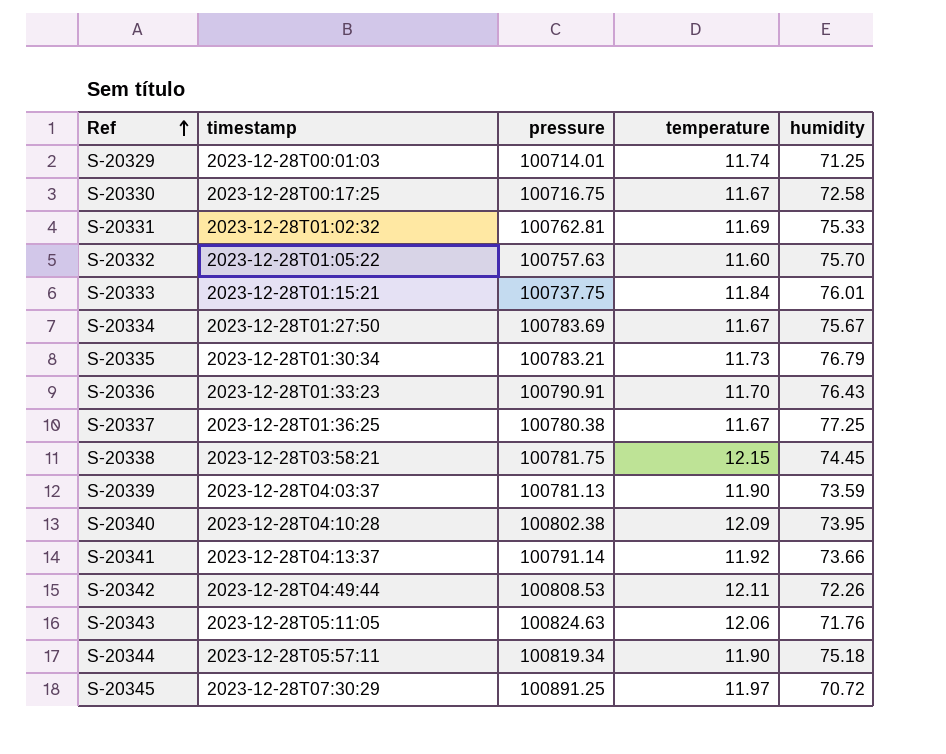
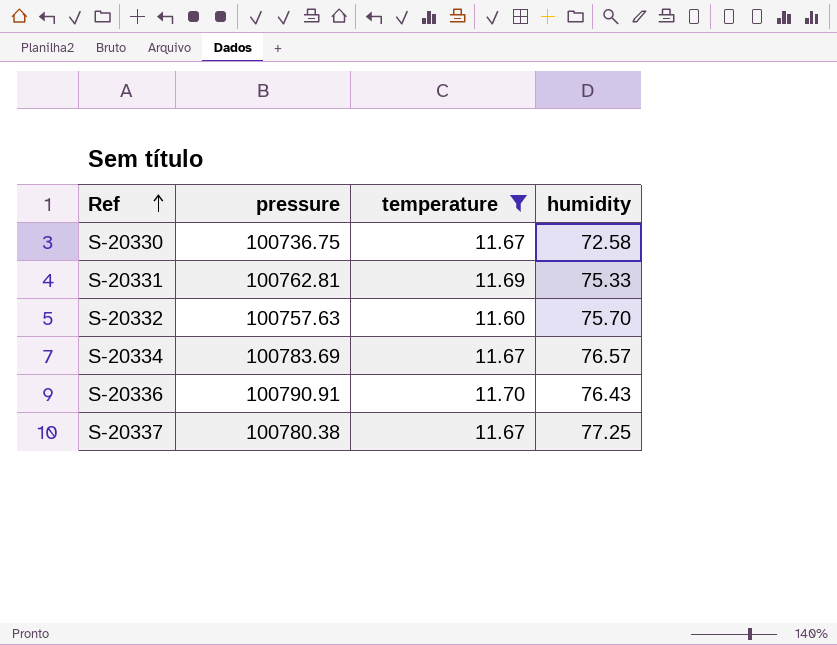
filter: none -> temperature <= 11.70
column timestamp | position: 2 -> none
S-20330 | pressure: 100716.75 -> 100736.75
S-20334 | humidity: 75.67 -> 76.57

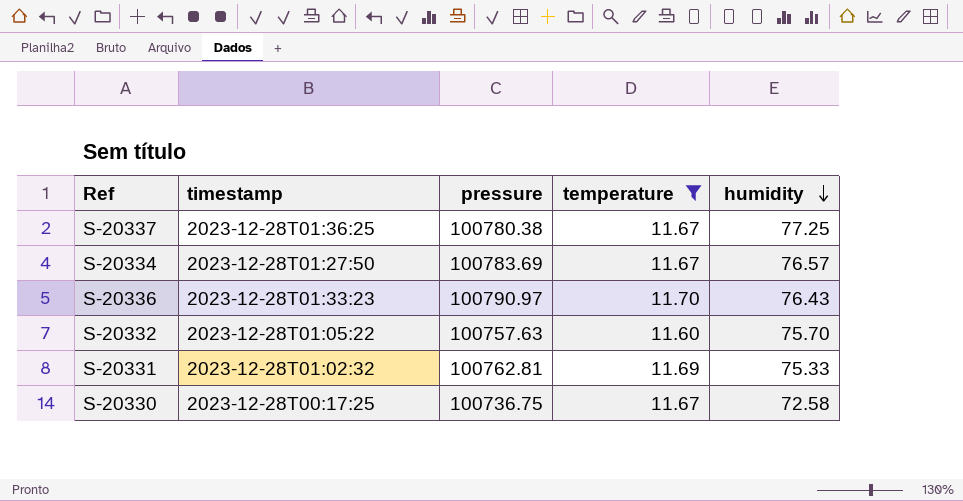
row order: Ref ascending -> humidity descending
column timestamp | position: none -> 2
S-20336 | pressure: 100790.91 -> 100790.97

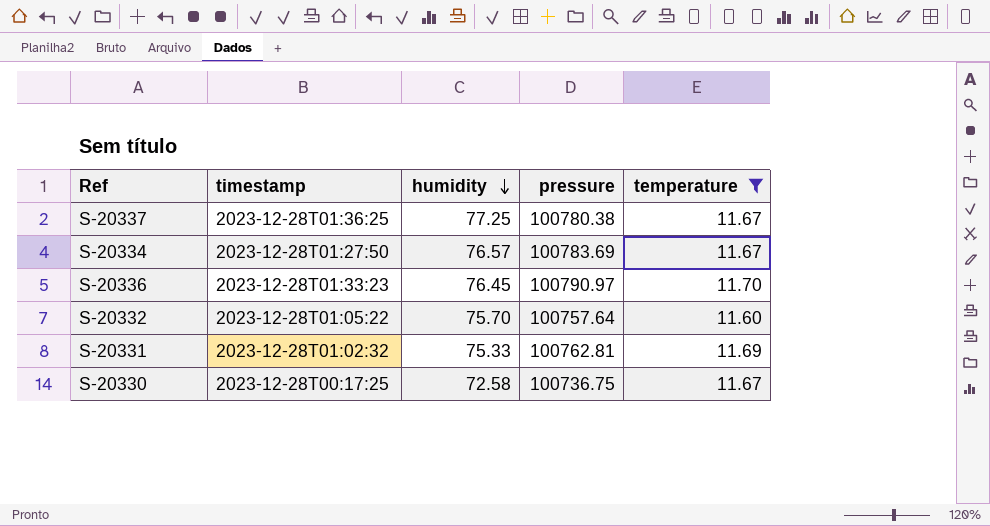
column humidity | position: 5 -> 3
S-20336 | humidity: 76.43 -> 76.45
S-20332 | pressure: 100757.63 -> 100757.64

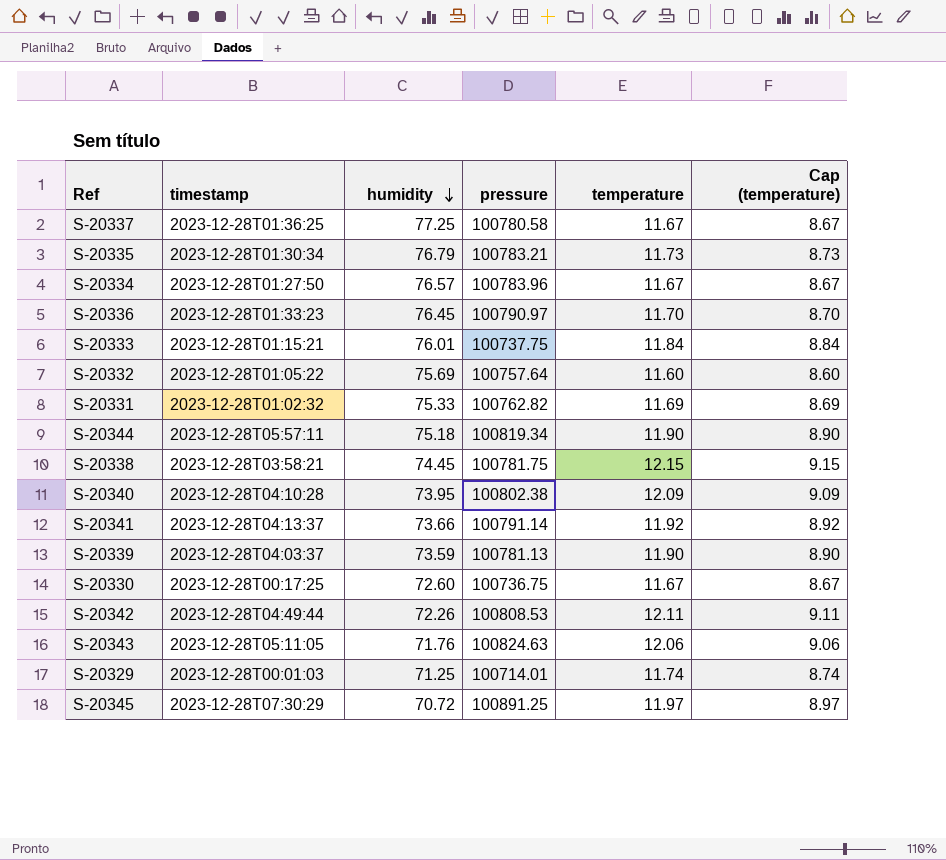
filter: temperature <= 11.70 -> none
column Cap (temperature) | formula: none -> [temperature] - 3
S-20337 | pressure: 100780.38 -> 100780.58
S-20334 | pressure: 100783.69 -> 100783.96
S-20332 | humidity: 75.70 -> 75.69
S-20331 | pressure: 100762.81 -> 100762.82
S-20330 | humidity: 72.58 -> 72.60

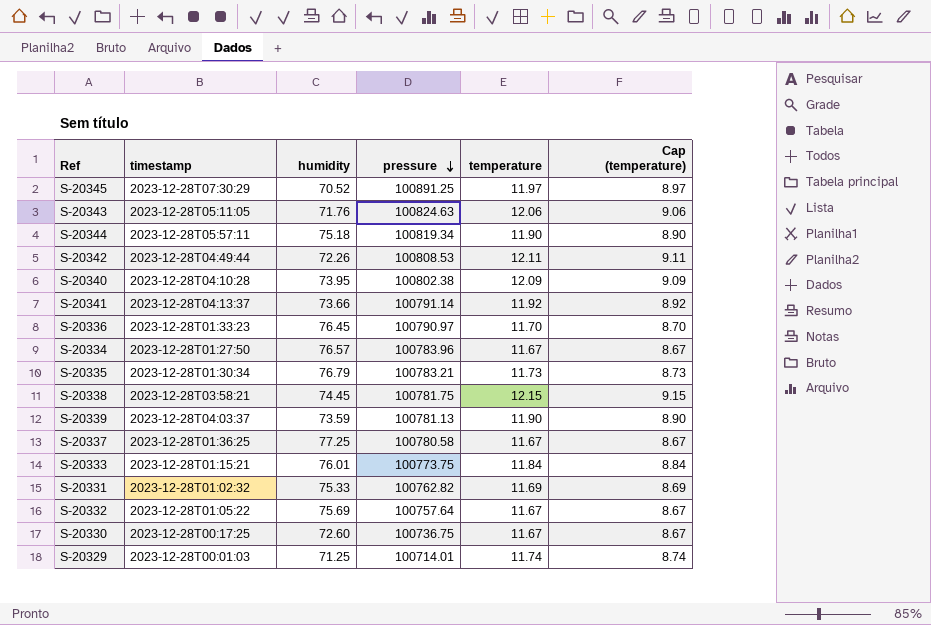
row order: humidity descending -> pressure descending
S-20345 | humidity: 70.72 -> 70.52
S-20333 | pressure: 100737.75 -> 100773.75
S-20332 | temperature: 11.60 -> 11.67
S-20332 | Cap (temperature): 8.60 -> 8.67

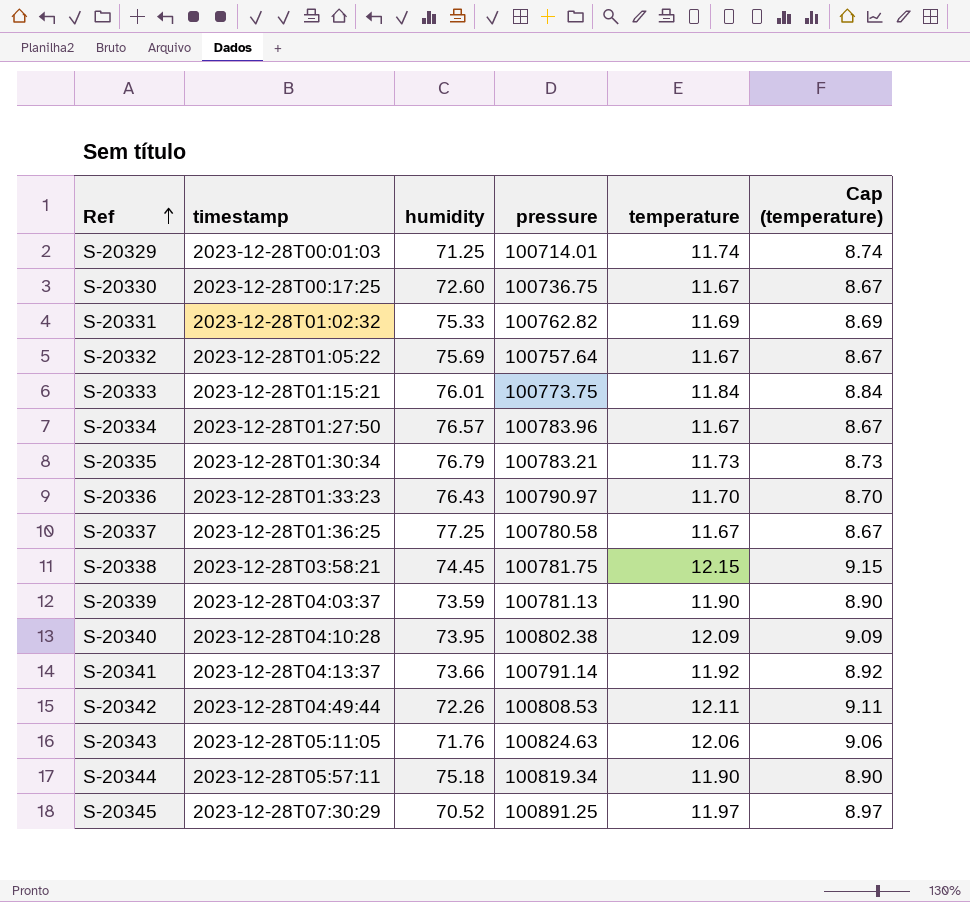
row order: pressure descending -> Ref ascending
S-20336 | humidity: 76.45 -> 76.43

